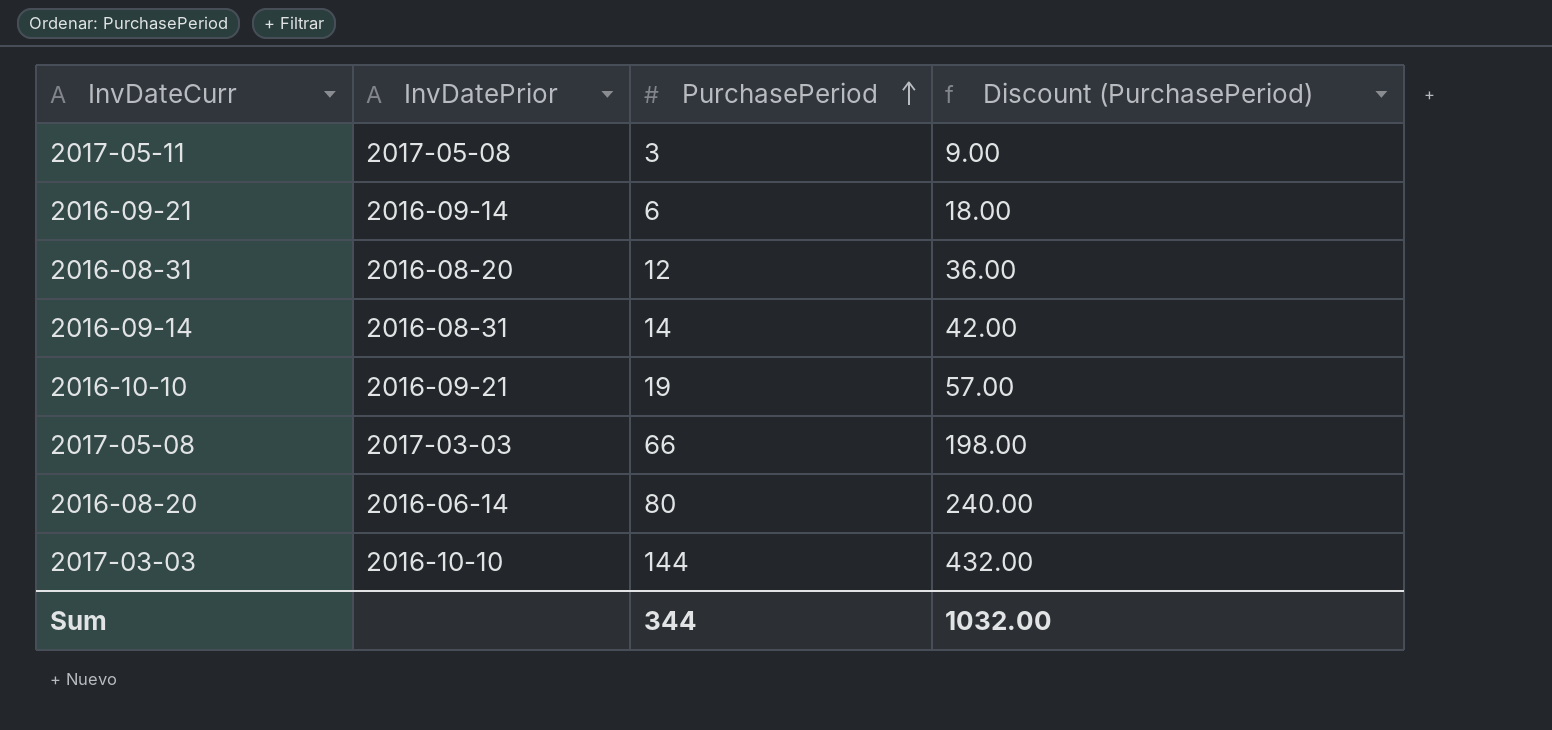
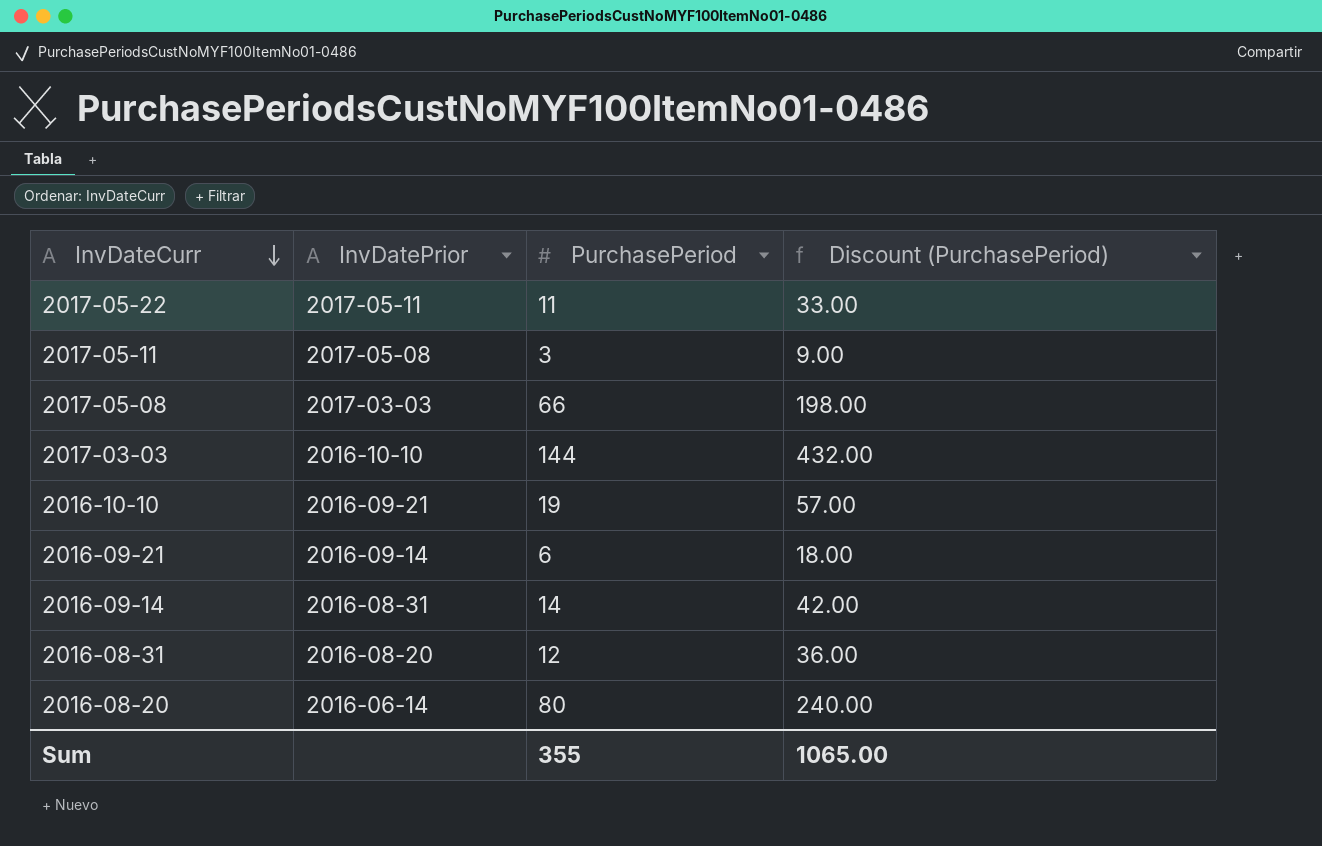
row order: PurchasePeriod ascending -> InvDateCurr descending
row 2017-05-22: none -> 2017-05-11 | 11 | 33.00
Sum | PurchasePeriod: 344 -> 355
Sum | Discount (PurchasePeriod): 1032.00 -> 1065.00

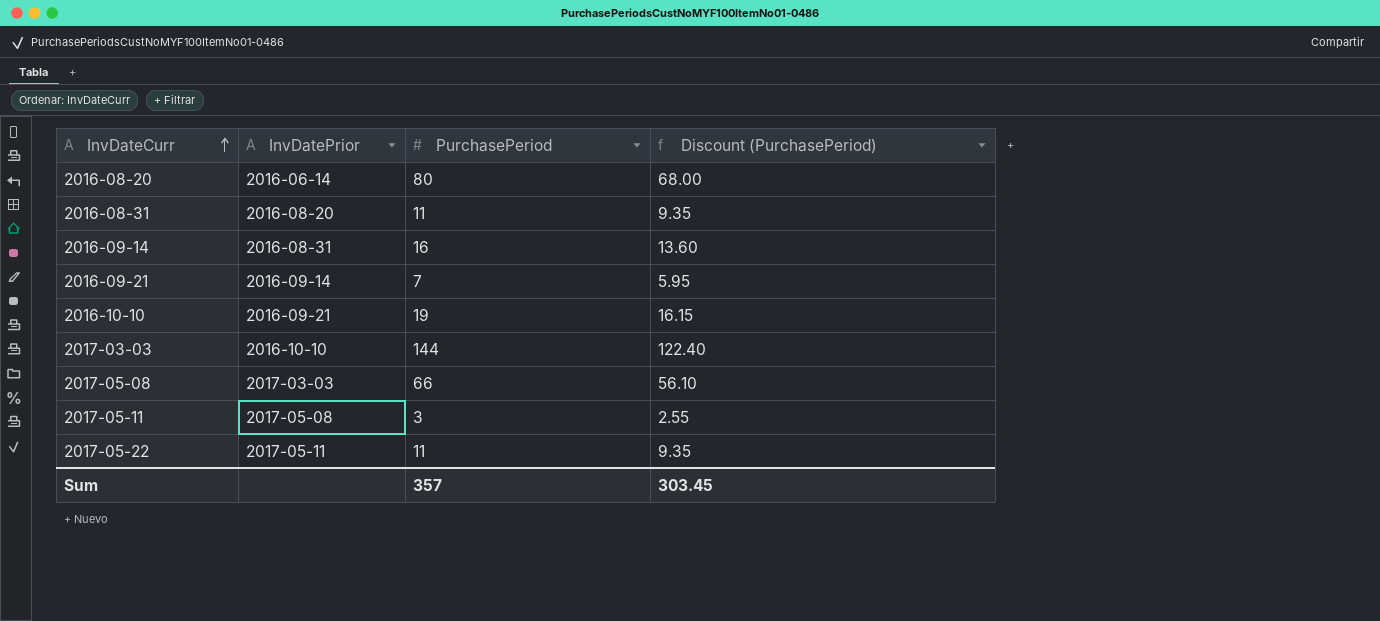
row order: InvDateCurr descending -> InvDateCurr ascending
column Discount (PurchasePeriod) | formula: [PurchasePeriod] * 3 -> [PurchasePeriod] * 0.85
2016-08-31 | PurchasePeriod: 12 -> 11
2016-09-14 | PurchasePeriod: 14 -> 16
2016-09-21 | PurchasePeriod: 6 -> 7
Sum | PurchasePeriod: 355 -> 357
Sum | Discount (PurchasePeriod): 1065.00 -> 303.45

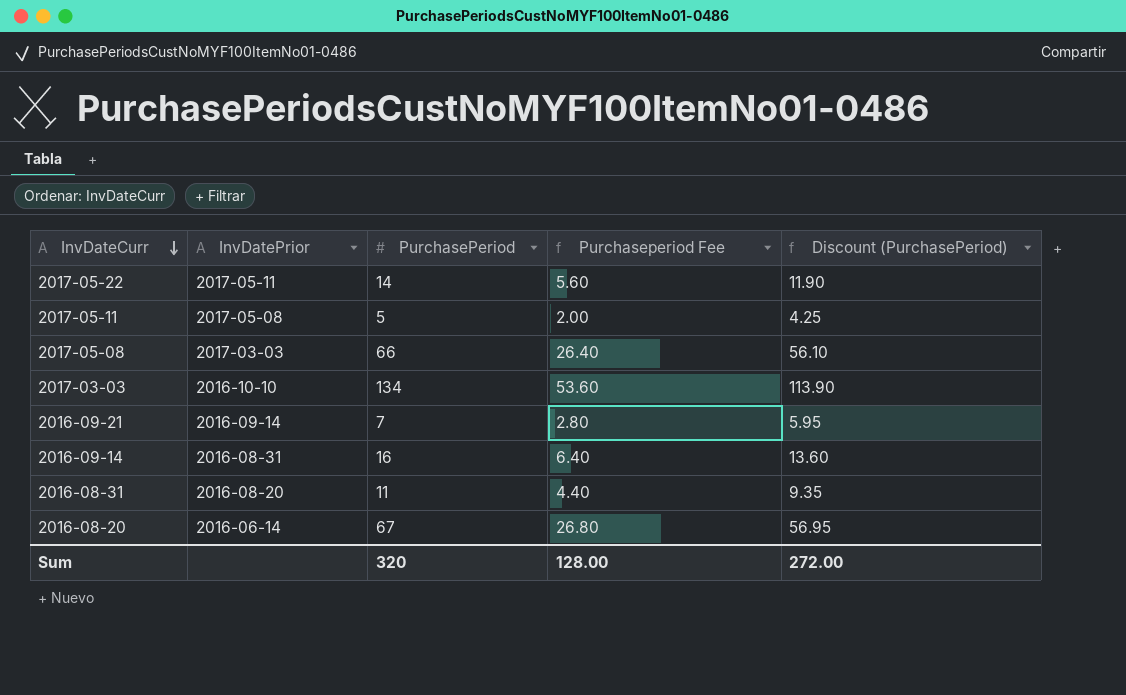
row order: InvDateCurr ascending -> InvDateCurr descending
column Purchaseperiod Fee | formula: none -> [PurchasePeriod] * 0.4
row 2016-10-10: 2016-09-21 | 19 | 16.15 -> none
2017-05-22 | PurchasePeriod: 11 -> 14
2017-05-22 | Discount (PurchasePeriod): 9.35 -> 11.90
2017-05-11 | PurchasePeriod: 3 -> 5
2017-05-11 | Discount (PurchasePeriod): 2.55 -> 4.25
2017-03-03 | PurchasePeriod: 144 -> 134
2017-03-03 | Discount (PurchasePeriod): 122.40 -> 113.90
2016-08-20 | PurchasePeriod: 80 -> 67
2016-08-20 | Discount (PurchasePeriod): 68.00 -> 56.95
Sum | PurchasePeriod: 357 -> 320
Sum | Discount (PurchasePeriod): 303.45 -> 272.00

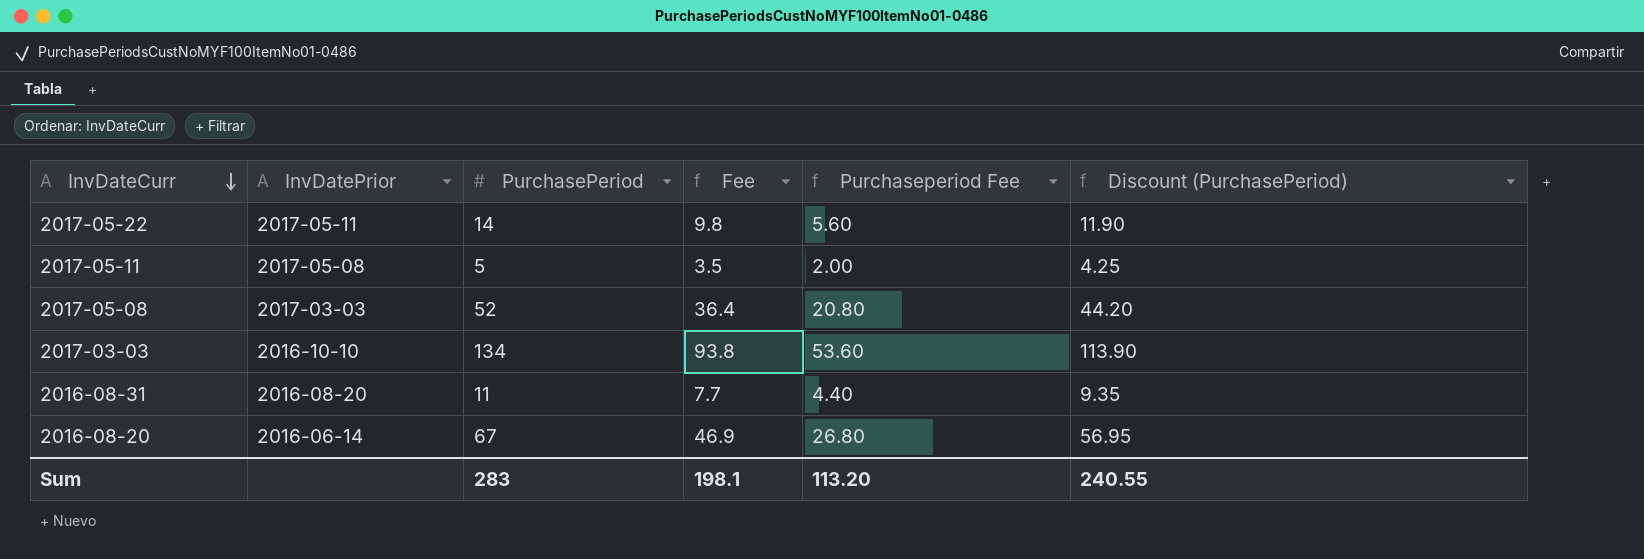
column Fee | formula: none -> [PurchasePeriod] * 0.7
row 2016-09-21: 2016-09-14 | 7 | 2.80 | 5.95 -> none
row 2016-09-14: 2016-08-31 | 16 | 6.40 | 13.60 -> none
2017-05-08 | PurchasePeriod: 66 -> 52
2017-05-08 | Purchaseperiod Fee: 26.40 -> 20.80
2017-05-08 | Discount (PurchasePeriod): 56.10 -> 44.20
Sum | PurchasePeriod: 320 -> 283
Sum | Purchaseperiod Fee: 128.00 -> 113.20
Sum | Discount (PurchasePeriod): 272.00 -> 240.55

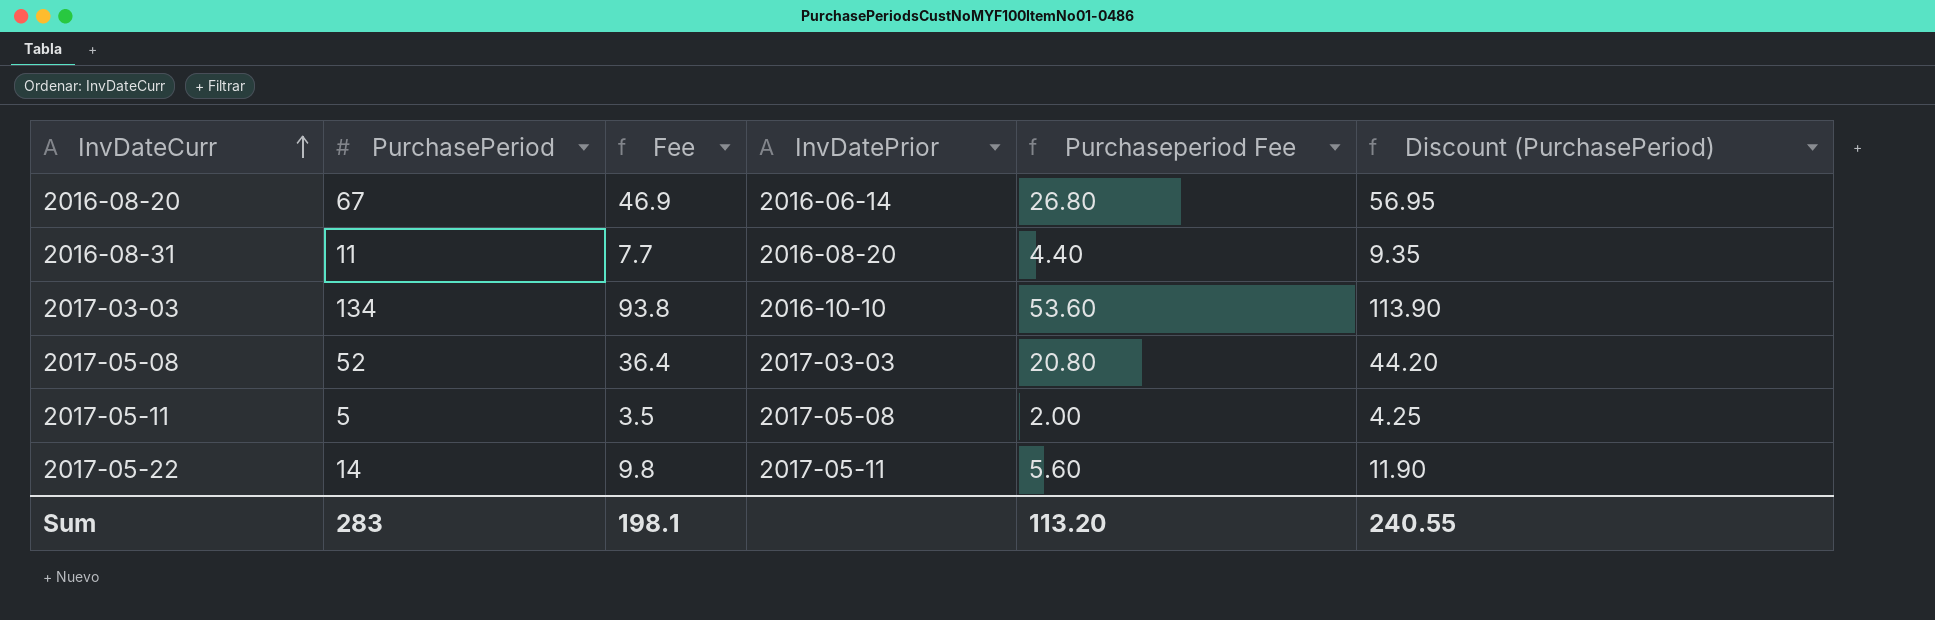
row order: InvDateCurr descending -> InvDateCurr ascending
column InvDatePrior | position: 2 -> 4

